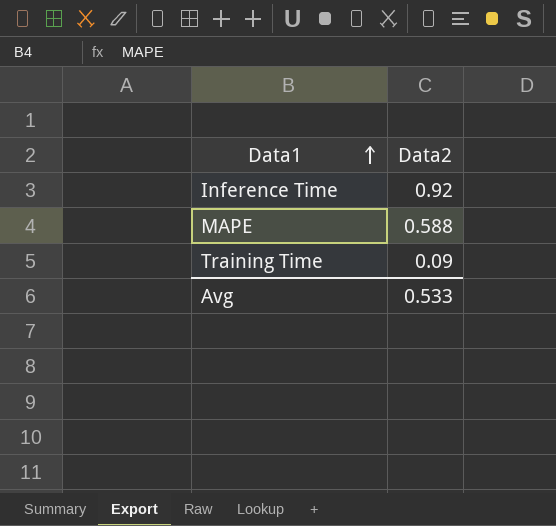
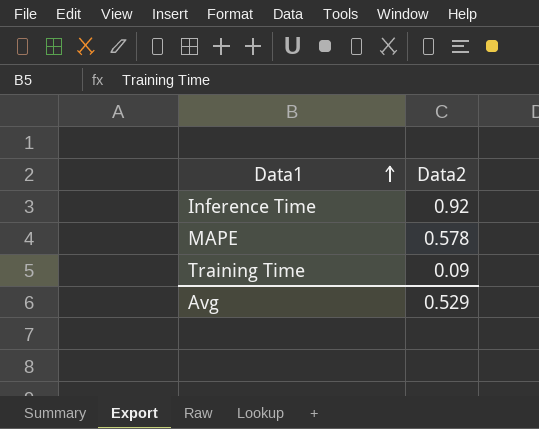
MAPE | Data2: 0.588 -> 0.578
Avg | Data2: 0.533 -> 0.529

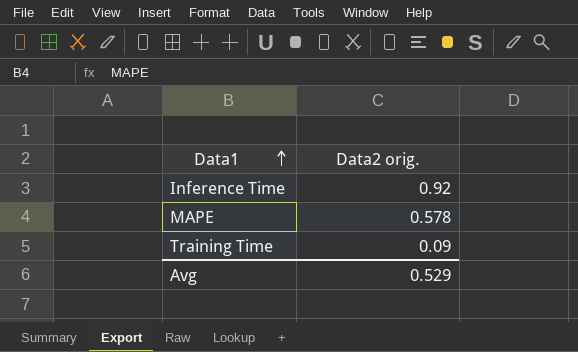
column name: Data2 -> Data2 orig.

